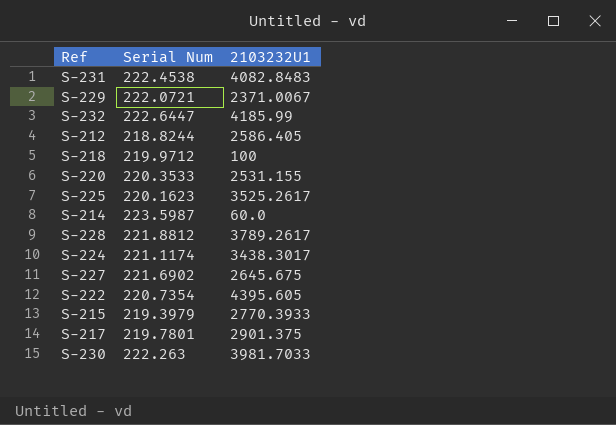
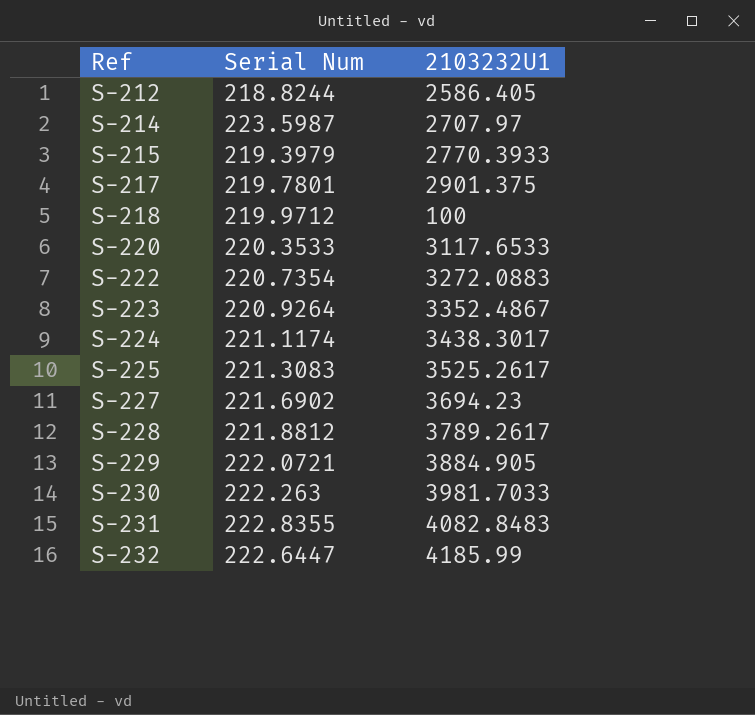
row order: none -> Ref ascending
S-214 | 2103232U1: 60.0 -> 2707.97
S-220 | 2103232U1: 2531.155 -> 3117.6533
S-222 | 2103232U1: 4395.605 -> 3272.0883
row S-223: none -> 220.9264 | 3352.4867
S-225 | Serial Num: 220.1623 -> 221.3083
S-227 | 2103232U1: 2645.675 -> 3694.23
S-229 | 2103232U1: 2371.0067 -> 3884.905
S-231 | Serial Num: 222.4538 -> 222.8355

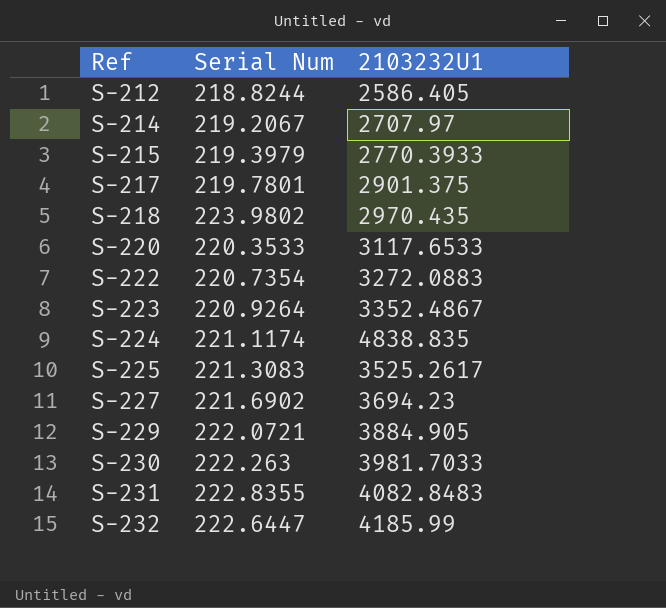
row S-228: 221.8812 | 3789.2617 -> none
S-214 | Serial Num: 223.5987 -> 219.2067
S-218 | Serial Num: 219.9712 -> 223.9802
S-218 | 2103232U1: 100 -> 2970.435
S-224 | 2103232U1: 3438.3017 -> 4838.835

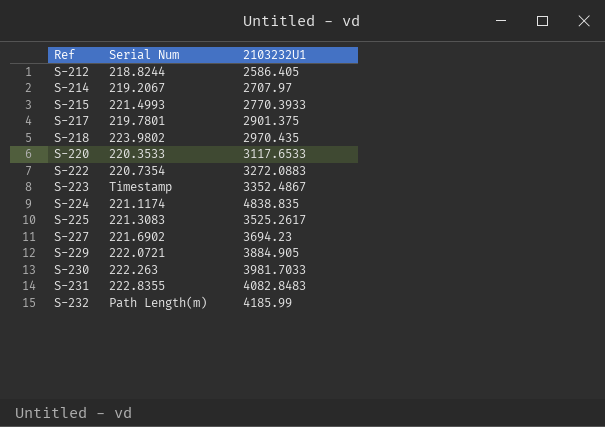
S-215 | Serial Num: 219.3979 -> 221.4993
S-223 | Serial Num: 220.9264 -> Timestamp
S-232 | Serial Num: 222.6447 -> Path Length(m)

